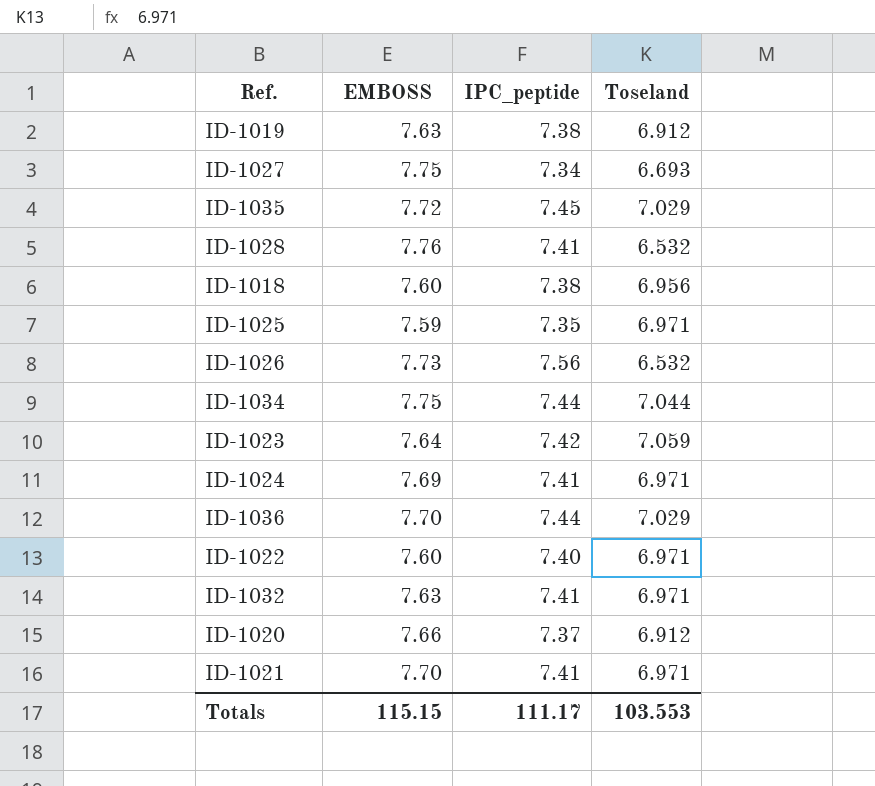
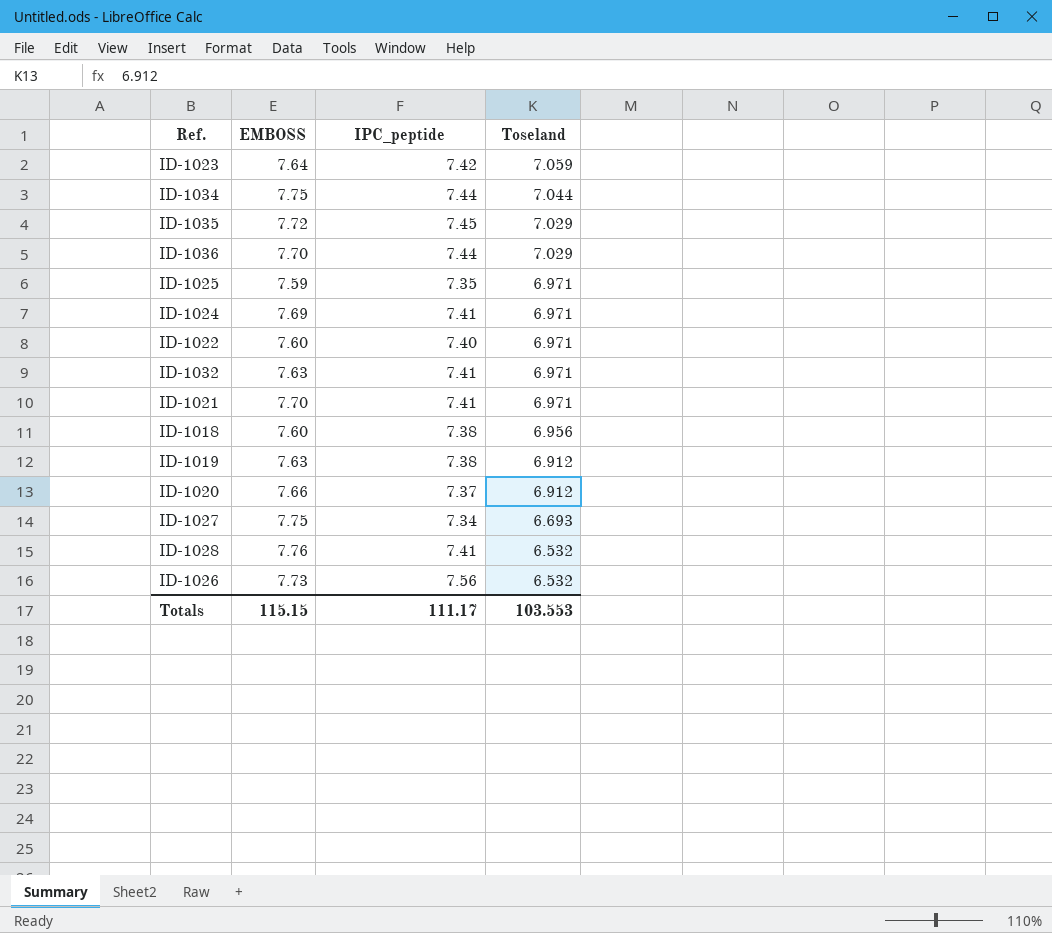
row order: none -> Toseland descending

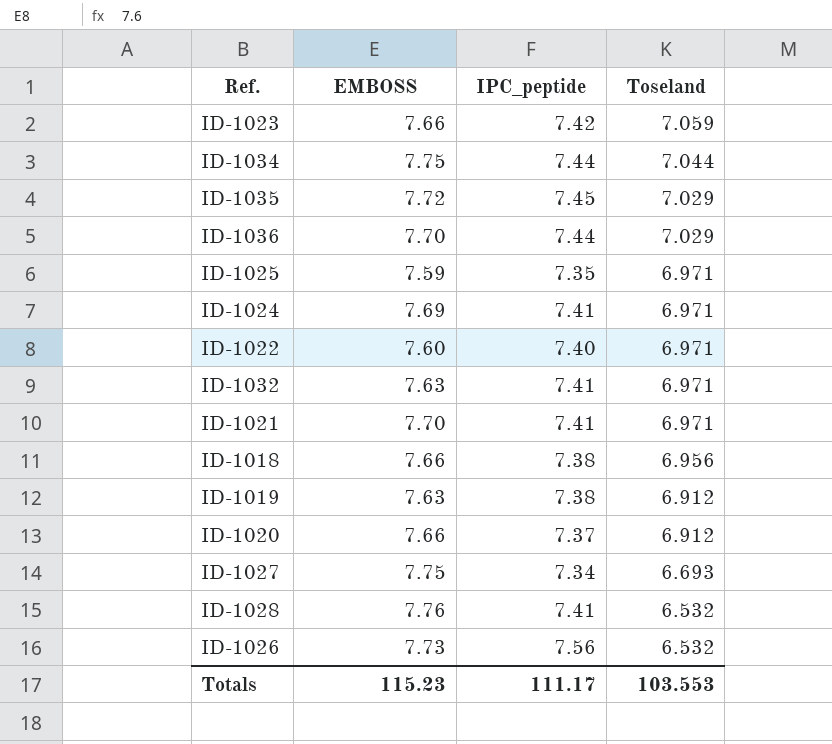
ID-1023 | EMBOSS: 7.64 -> 7.66
ID-1018 | EMBOSS: 7.60 -> 7.66
Totals | EMBOSS: 115.15 -> 115.23

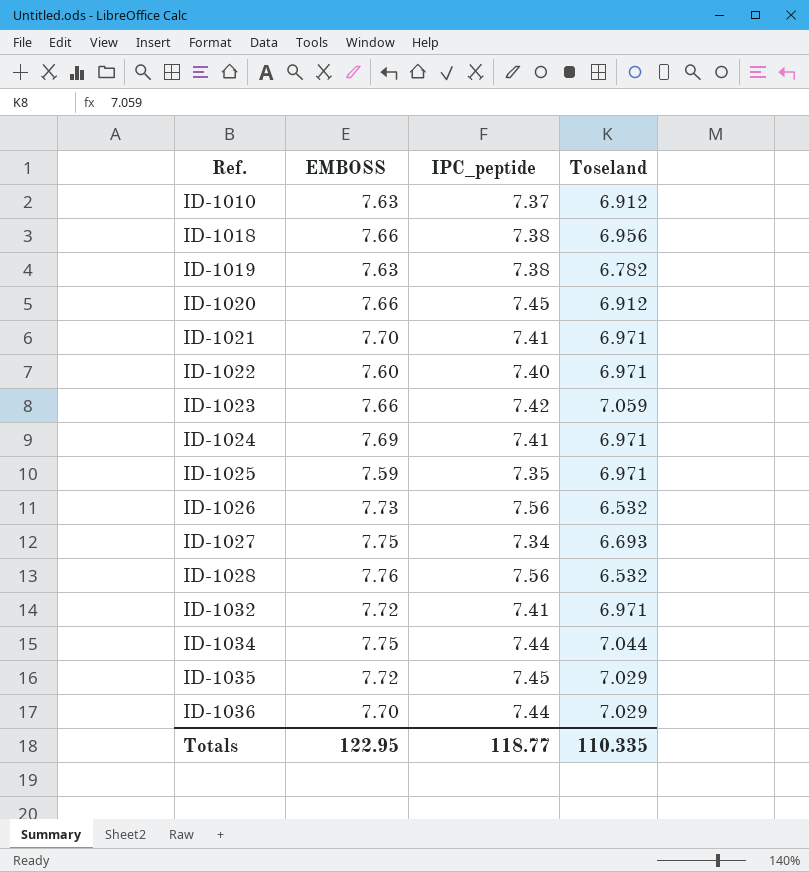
row order: Toseland descending -> Ref. ascending
row ID-1010: none -> 7.63 | 7.37 | 6.912
ID-1019 | Toseland: 6.912 -> 6.782
ID-1020 | IPC_peptide: 7.37 -> 7.45
ID-1028 | IPC_peptide: 7.41 -> 7.56
ID-1032 | EMBOSS: 7.63 -> 7.72
Totals | EMBOSS: 115.23 -> 122.95
Totals | IPC_peptide: 111.17 -> 118.77
Totals | Toseland: 103.553 -> 110.335

